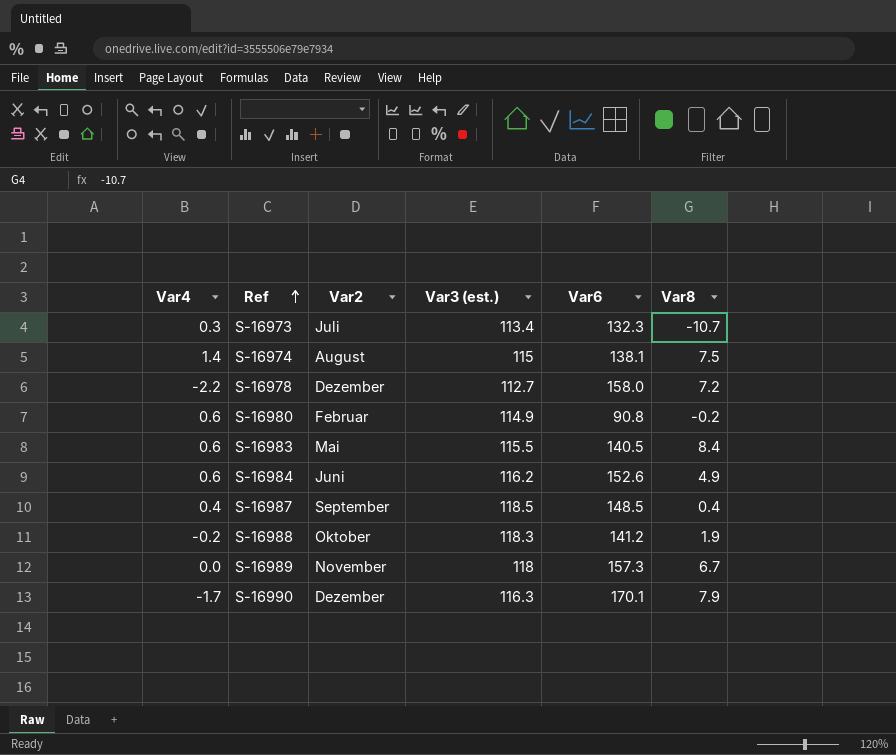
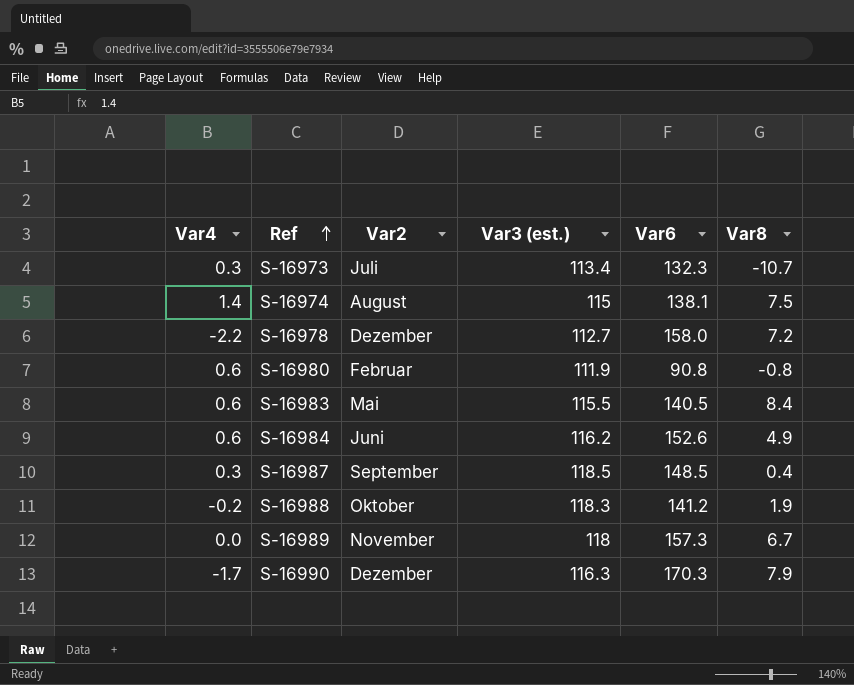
S-16980 | Var3 (est.): 114.9 -> 111.9
S-16980 | Var8: -0.2 -> -0.8
S-16987 | Var4: 0.4 -> 0.3
S-16990 | Var6: 170.1 -> 170.3

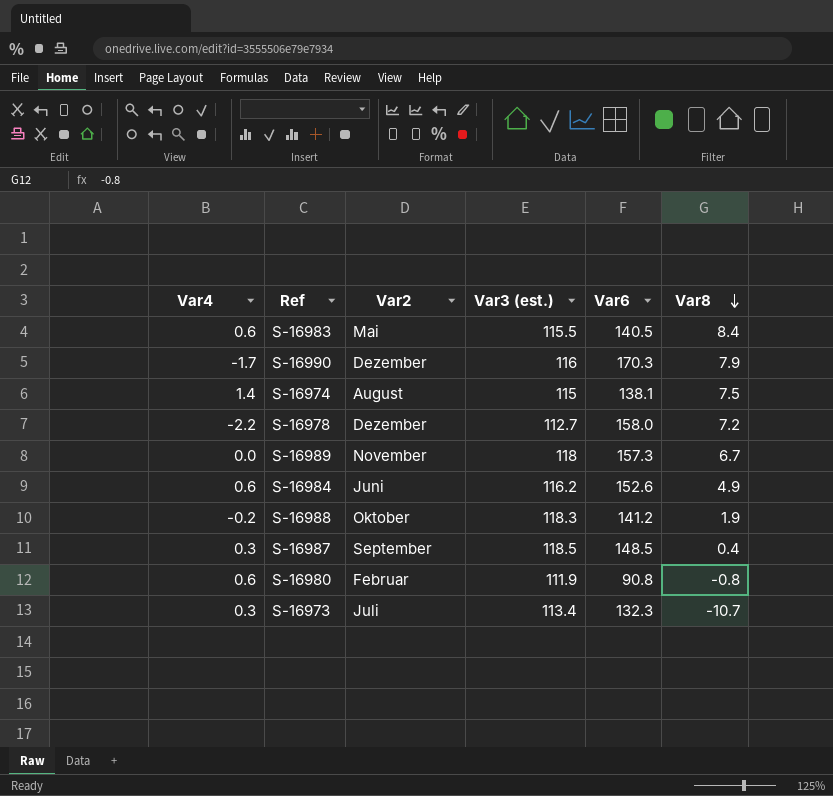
row order: Ref ascending -> Var8 descending
S-16990 | Var3 (est.): 116.3 -> 116

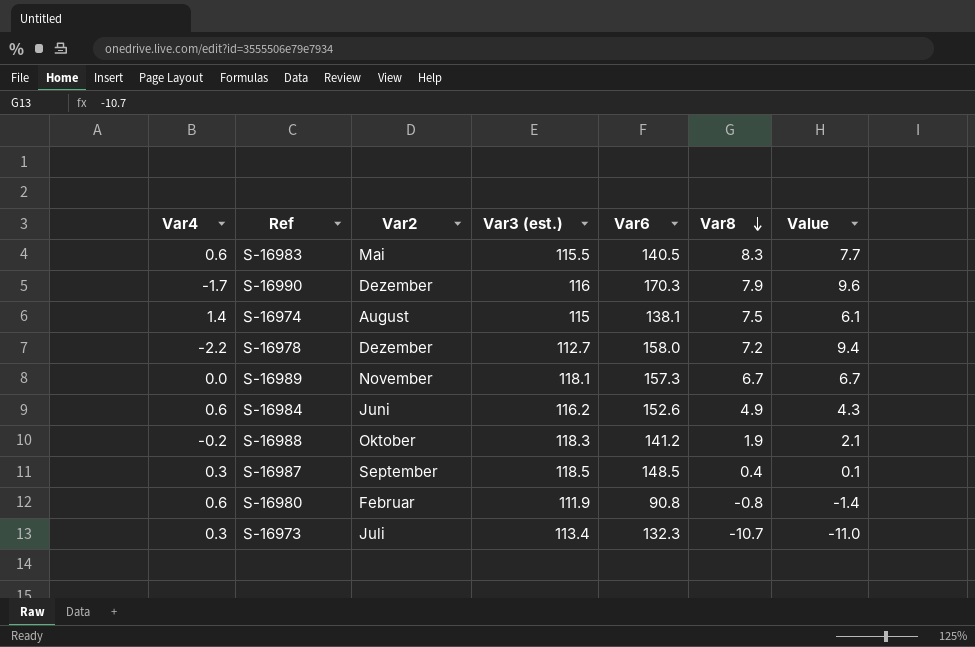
column Value | formula: none -> [Var8] - [Var4]
S-16983 | Var8: 8.4 -> 8.3
S-16989 | Var3 (est.): 118 -> 118.1

